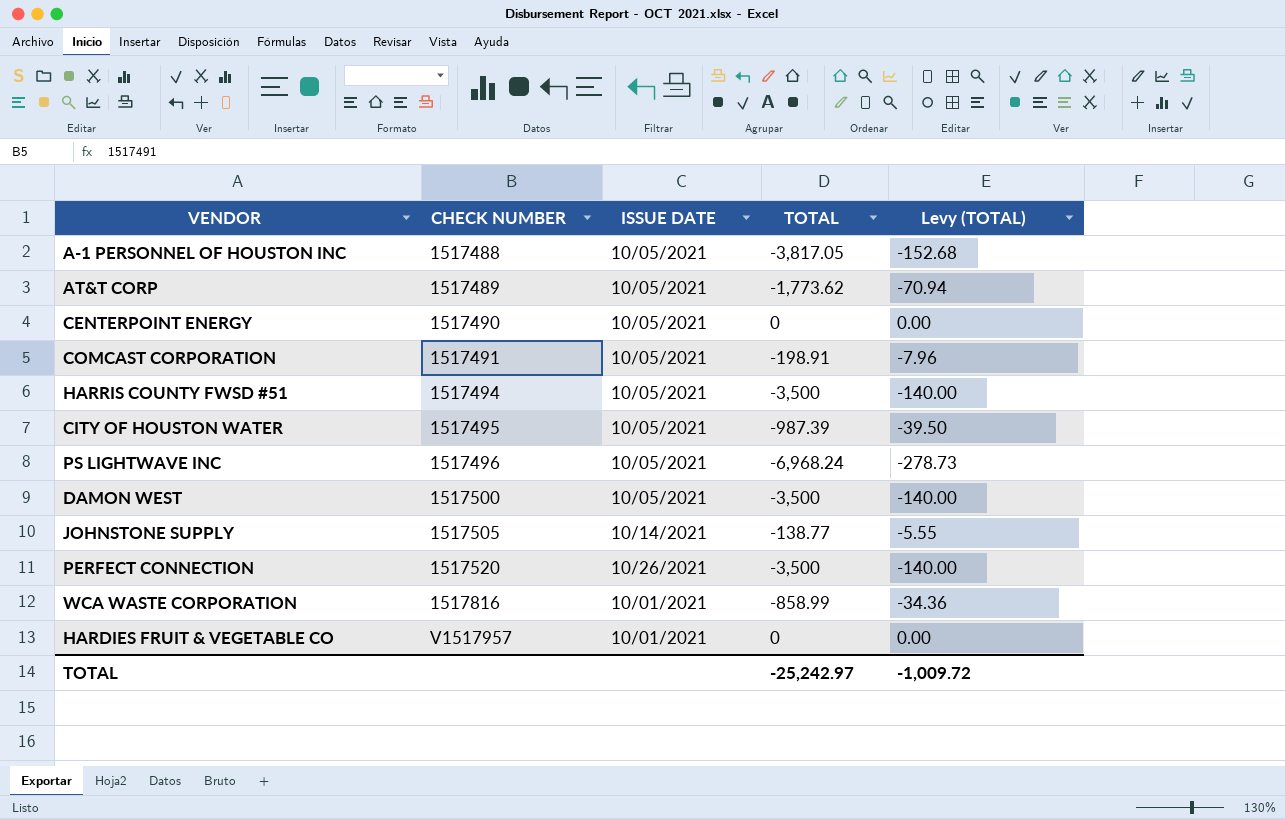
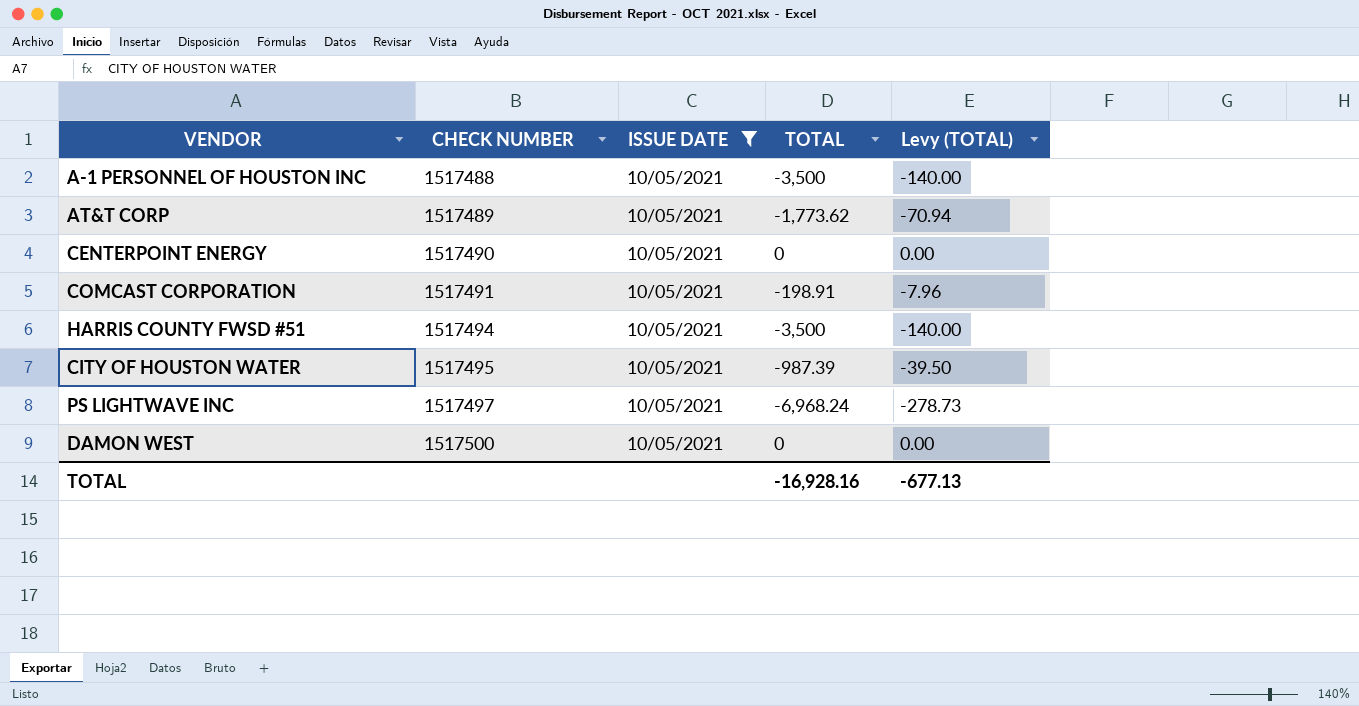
filter: none -> ISSUE DATE = 10/05/2021
A-1 PERSONNEL OF HOUSTON INC | TOTAL: -3,817.05 -> -3,500
A-1 PERSONNEL OF HOUSTON INC | Levy (TOTAL): -152.68 -> -140.00
PS LIGHTWAVE INC | CHECK NUMBER: 1517496 -> 1517497
DAMON WEST | TOTAL: -3,500 -> 0
DAMON WEST | Levy (TOTAL): -140.00 -> 0.00
TOTAL | TOTAL: -25,242.97 -> -16,928.16
TOTAL | Levy (TOTAL): -1,009.72 -> -677.13

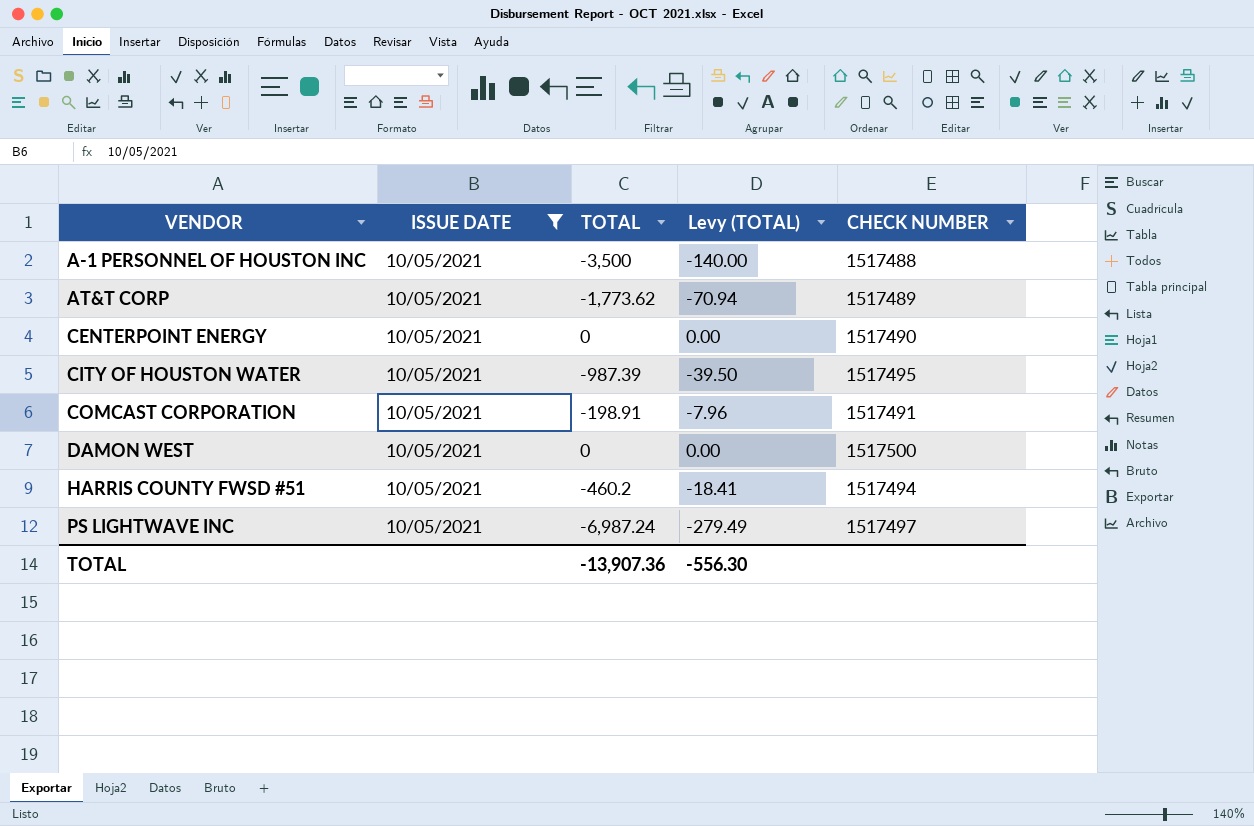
row order: CHECK NUMBER ascending -> VENDOR ascending
column CHECK NUMBER | position: 2 -> 5
HARRIS COUNTY FWSD #51 | TOTAL: -3,500 -> -460.2
HARRIS COUNTY FWSD #51 | Levy (TOTAL): -140.00 -> -18.41
PS LIGHTWAVE INC | TOTAL: -6,968.24 -> -6,987.24
PS LIGHTWAVE INC | Levy (TOTAL): -278.73 -> -279.49
TOTAL | TOTAL: -16,928.16 -> -13,907.36
TOTAL | Levy (TOTAL): -677.13 -> -556.30

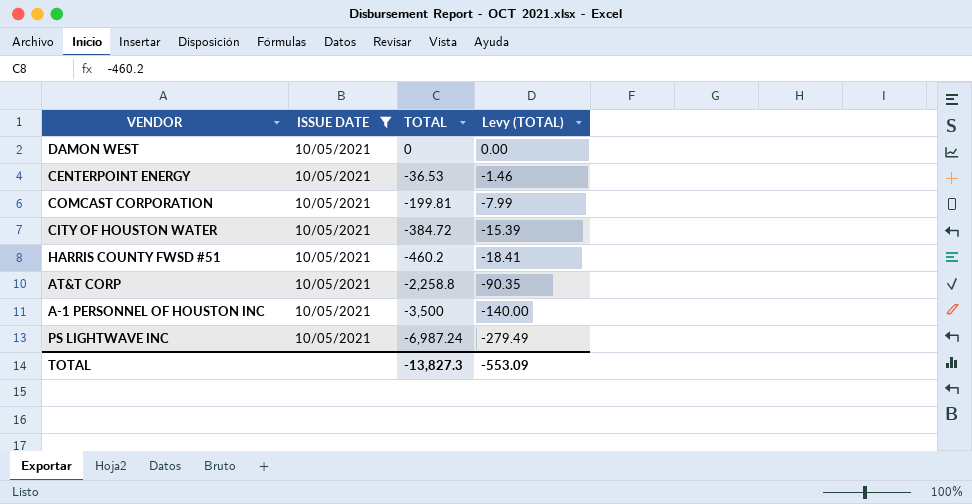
row order: VENDOR ascending -> TOTAL descending
column CHECK NUMBER | position: 5 -> none
CENTERPOINT ENERGY | TOTAL: 0 -> -36.53
CENTERPOINT ENERGY | Levy (TOTAL): 0.00 -> -1.46
COMCAST CORPORATION | TOTAL: -198.91 -> -199.81
COMCAST CORPORATION | Levy (TOTAL): -7.96 -> -7.99
CITY OF HOUSTON WATER | TOTAL: -987.39 -> -384.72
CITY OF HOUSTON WATER | Levy (TOTAL): -39.50 -> -15.39
AT&T CORP | TOTAL: -1,773.62 -> -2,258.8
AT&T CORP | Levy (TOTAL): -70.94 -> -90.35
TOTAL | TOTAL: -13,907.36 -> -13,827.3
TOTAL | Levy (TOTAL): -556.30 -> -553.09

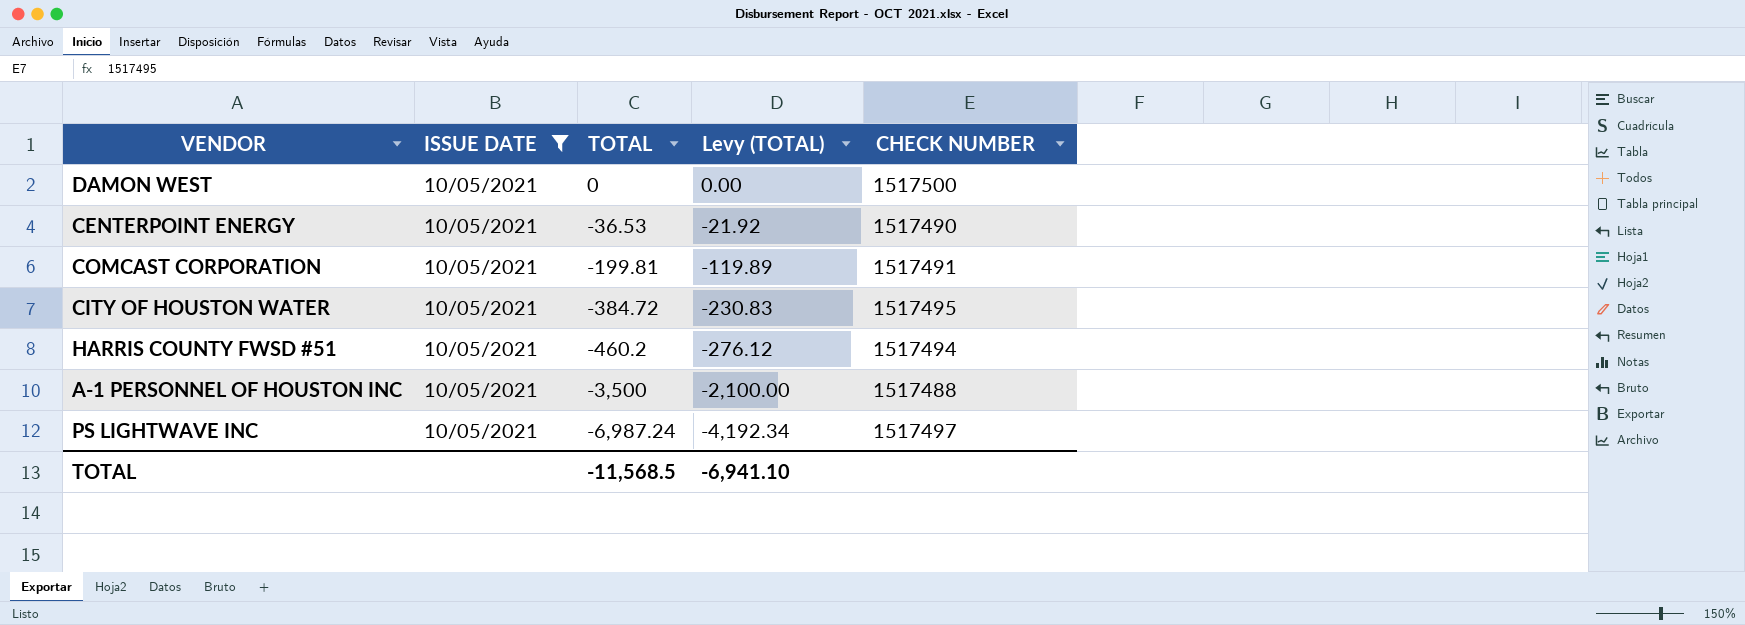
column Levy (TOTAL) | formula: [TOTAL] * 0.04 -> [TOTAL] * 0.6
column CHECK NUMBER | position: none -> 5
row AT&T CORP: 10/05/2021 | -2,258.8 | -90.35 -> none
TOTAL | TOTAL: -13,827.3 -> -11,568.5
TOTAL | Levy (TOTAL): -553.09 -> -6,941.10

